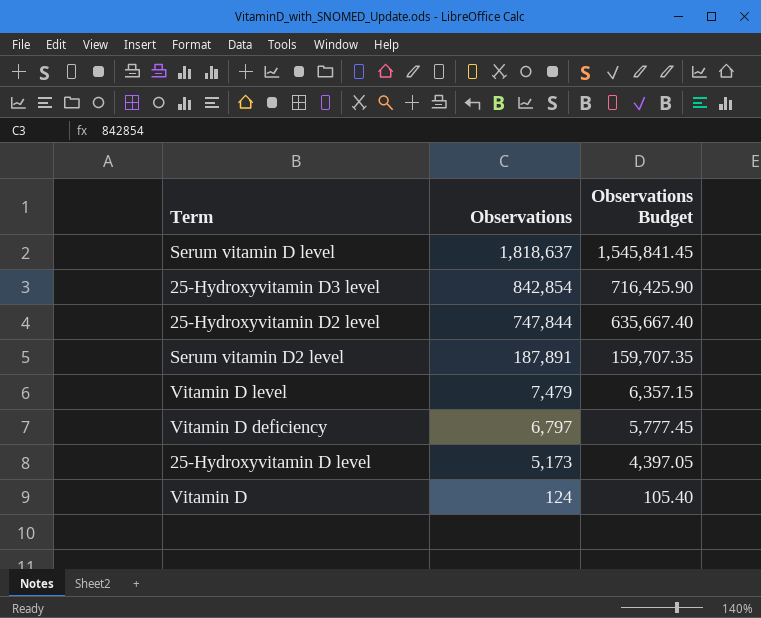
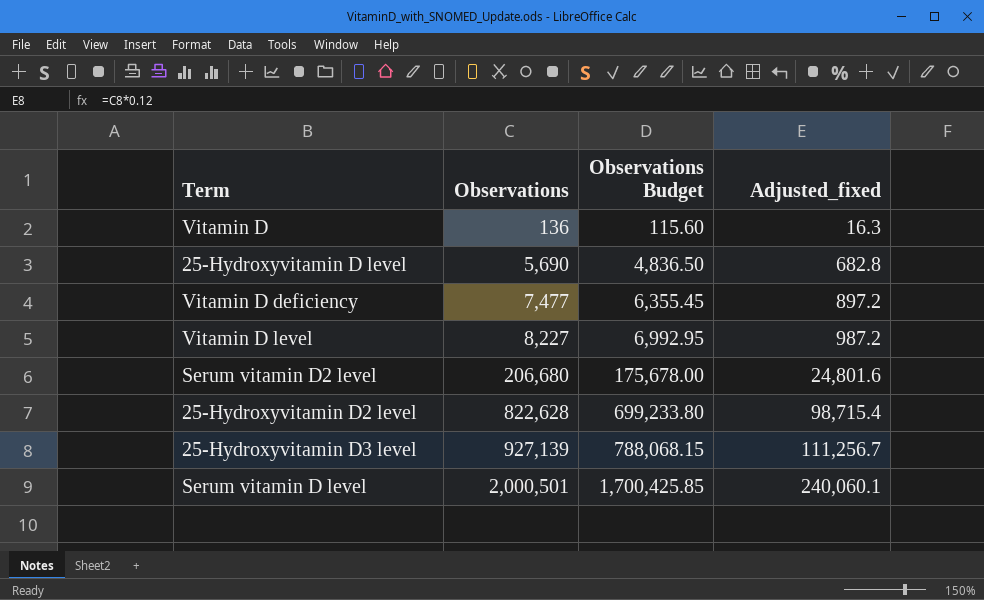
row order: Observations descending -> Observations ascending
column Adjusted_fixed | formula: none -> [Observations] * 0.12
Vitamin D | Observations: 124 -> 136
Vitamin D | Observations Budget: 105.40 -> 115.60
25-Hydroxyvitamin D level | Observations: 5,173 -> 5,690
25-Hydroxyvitamin D level | Observations Budget: 4,397.05 -> 4,836.50
Vitamin D deficiency | Observations: 6,797 -> 7,477
Vitamin D deficiency | Observations Budget: 5,777.45 -> 6,355.45
Vitamin D level | Observations: 7,479 -> 8,227
Vitamin D level | Observations Budget: 6,357.15 -> 6,992.95
Serum vitamin D2 level | Observations: 187,891 -> 206,680
Serum vitamin D2 level | Observations Budget: 159,707.35 -> 175,678.00
25-Hydroxyvitamin D2 level | Observations: 747,844 -> 822,628
25-Hydroxyvitamin D2 level | Observations Budget: 635,667.40 -> 699,233.80
25-Hydroxyvitamin D3 level | Observations: 842,854 -> 927,139
25-Hydroxyvitamin D3 level | Observations Budget: 716,425.90 -> 788,068.15
Serum vitamin D level | Observations: 1,818,637 -> 2,000,501
Serum vitamin D level | Observations Budget: 1,545,841.45 -> 1,700,425.85

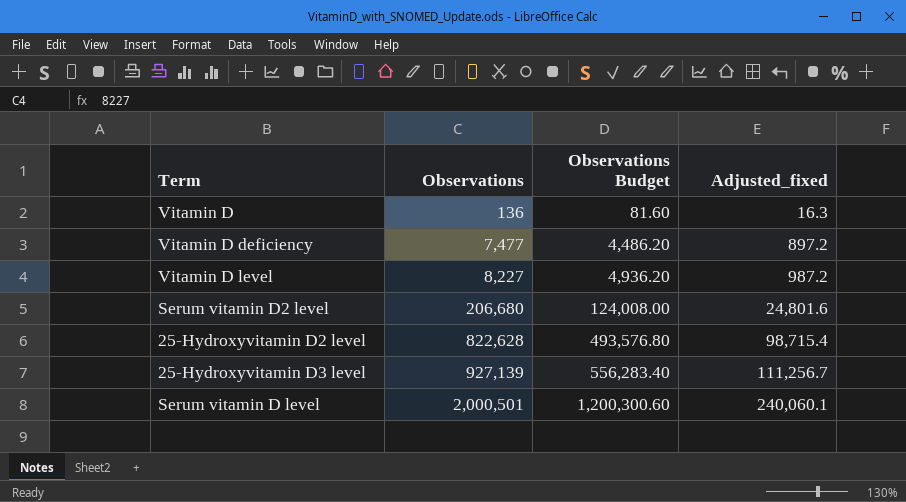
column Observations Budget | formula: [Observations] * 0.85 -> [Observations] * 0.6
row 25-Hydroxyvitamin D level: 5,690 | 4,836.50 | 682.8 -> none

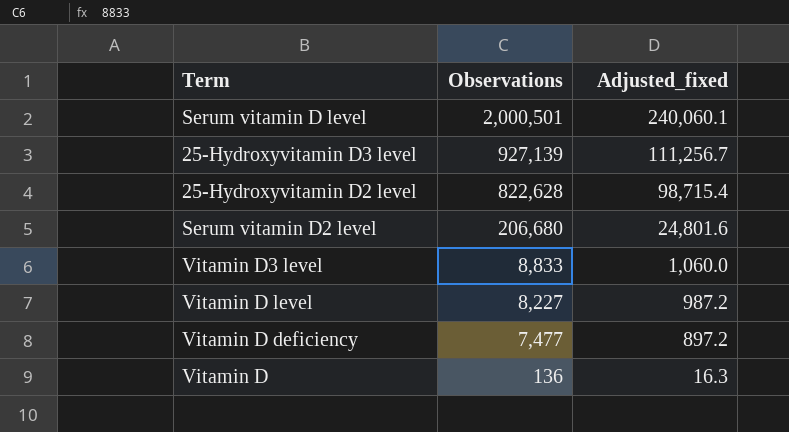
row order: Observations ascending -> Observations descending
column Observations Budget | formula: [Observations] * 0.6 -> none
row Vitamin D3 level: none -> 8,833 | 1,060.0

